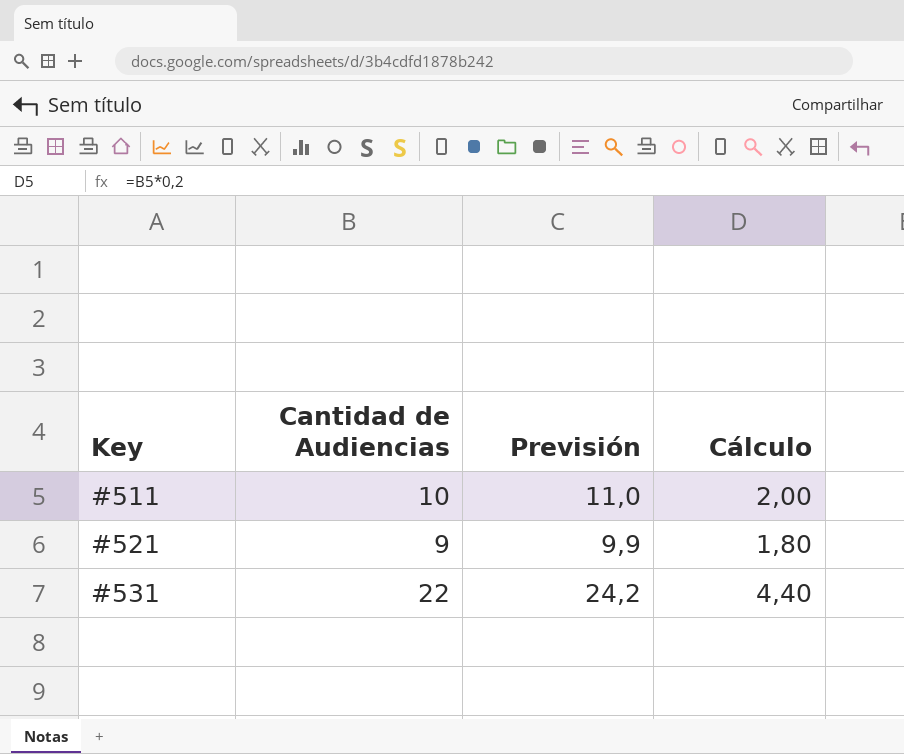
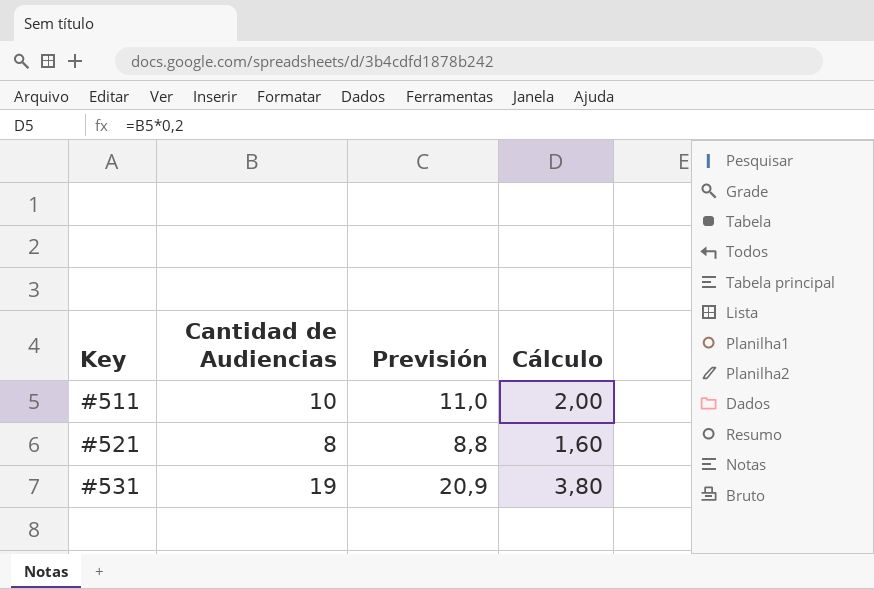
#521 | Cantidad de Audiencias: 9 -> 8
#521 | Previsión: 9,9 -> 8,8
#521 | Cálculo: 1,80 -> 1,60
#531 | Cantidad de Audiencias: 22 -> 19
#531 | Previsión: 24,2 -> 20,9
#531 | Cálculo: 4,40 -> 3,80

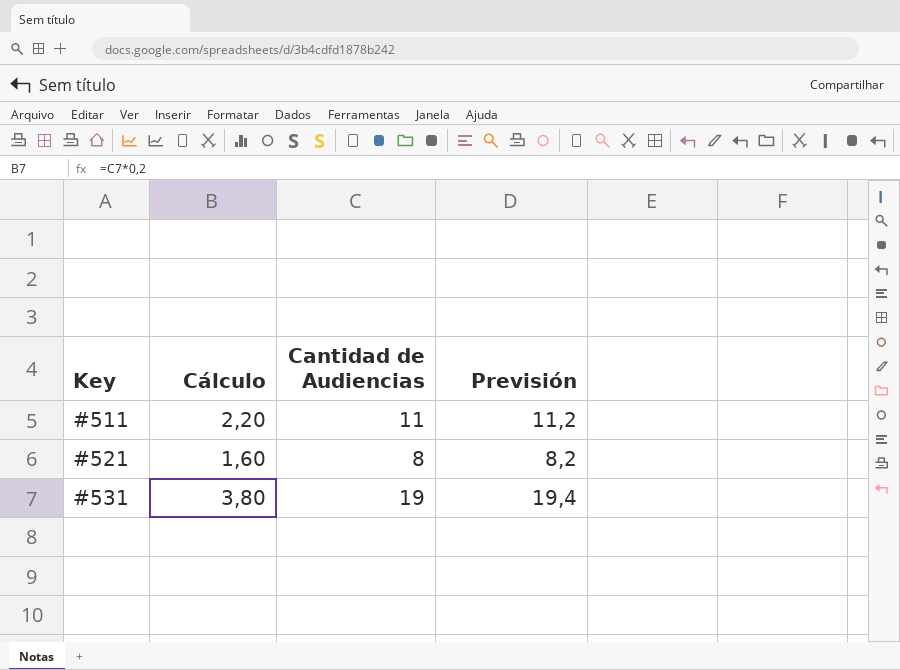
column Cálculo | position: 4 -> 2
column Previsión | formula: [Cantidad de Audiencias] * 1,1 -> [Cantidad de Audiencias] * 1,02
#511 | Cálculo: 2,00 -> 2,20
#511 | Cantidad de Audiencias: 10 -> 11

